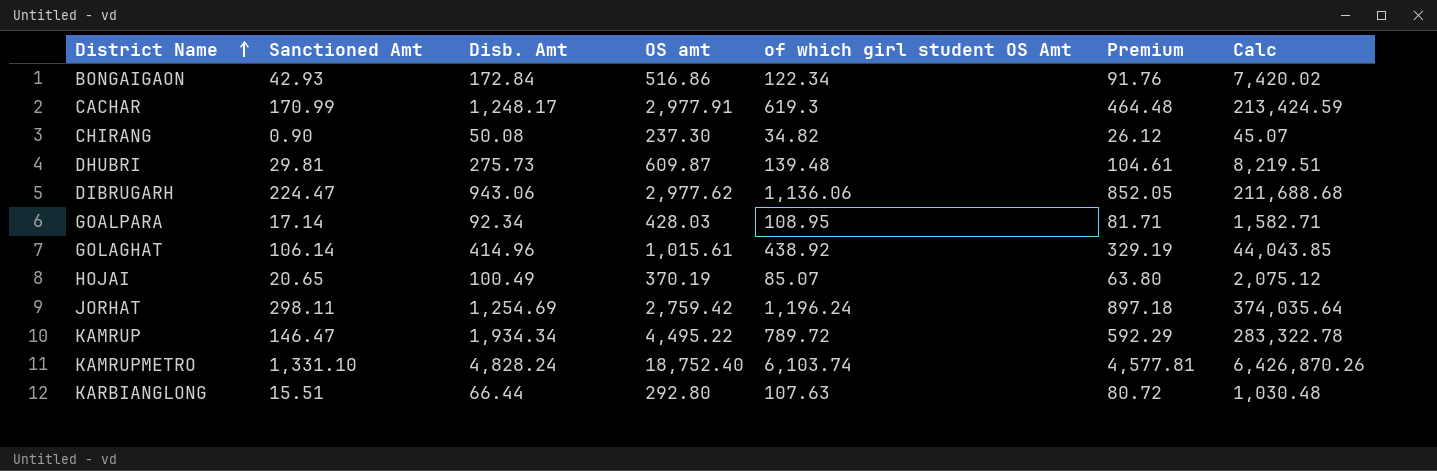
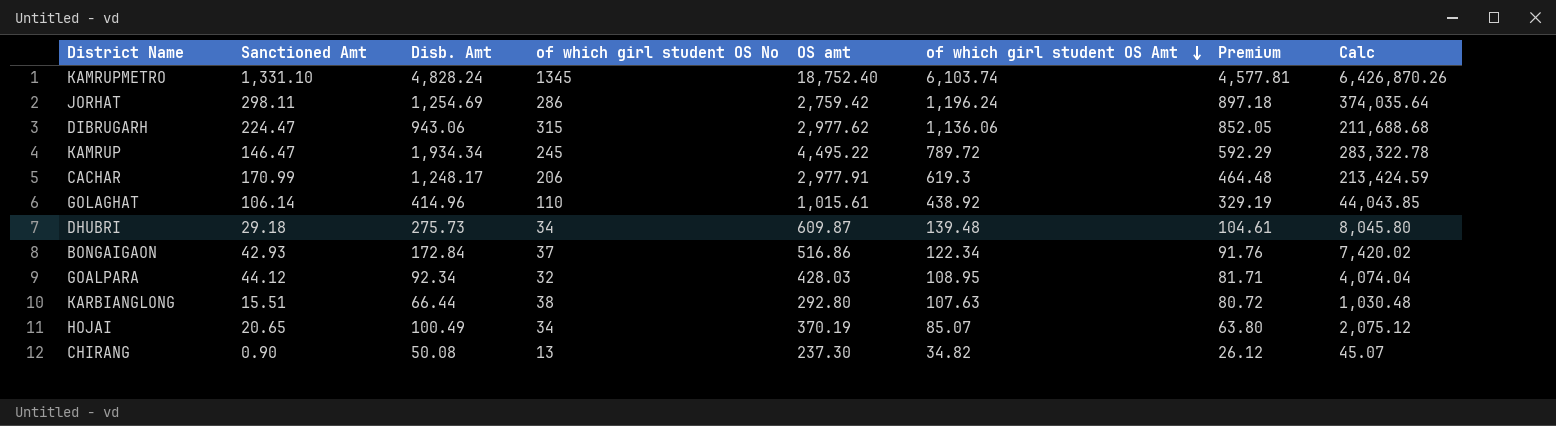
row order: District Name ascending -> of which girl student OS Amt descending
column of which girl student OS No | position: none -> 4
DHUBRI | Sanctioned Amt: 29.81 -> 29.18
DHUBRI | Calc: 8,219.51 -> 8,045.80
GOALPARA | Sanctioned Amt: 17.14 -> 44.12
GOALPARA | Calc: 1,582.71 -> 4,074.04

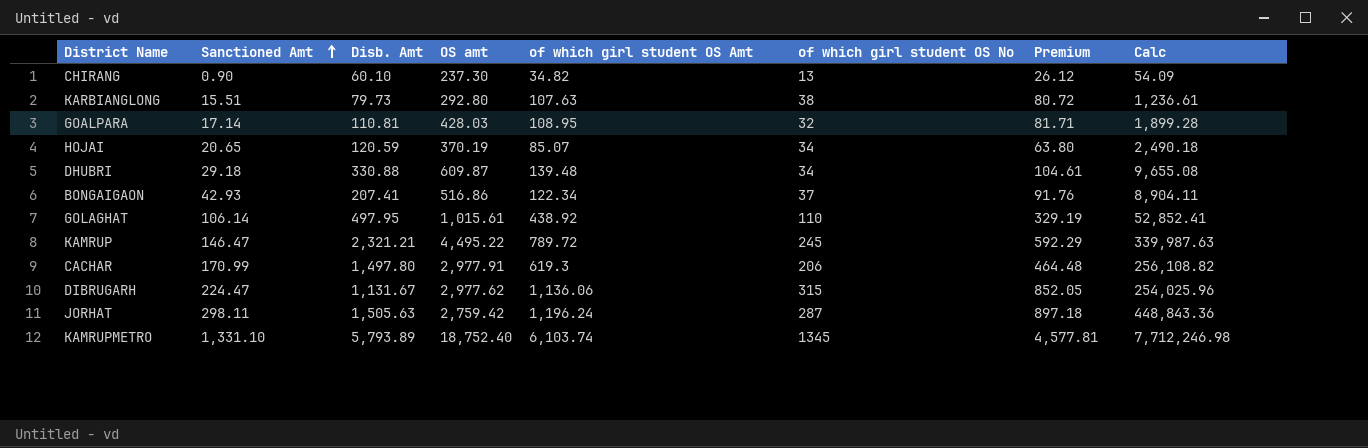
row order: of which girl student OS Amt descending -> Sanctioned Amt ascending
column of which girl student OS No | position: 4 -> 6
CHIRANG | Disb. Amt: 50.08 -> 60.10
CHIRANG | Calc: 45.07 -> 54.09
KARBIANGLONG | Disb. Amt: 66.44 -> 79.73
KARBIANGLONG | Calc: 1,030.48 -> 1,236.61
GOALPARA | Sanctioned Amt: 44.12 -> 17.14
GOALPARA | Disb. Amt: 92.34 -> 110.81
GOALPARA | Calc: 4,074.04 -> 1,899.28
HOJAI | Disb. Amt: 100.49 -> 120.59
HOJAI | Calc: 2,075.12 -> 2,490.18
DHUBRI | Disb. Amt: 275.73 -> 330.88
DHUBRI | Calc: 8,045.80 -> 9,655.08
BONGAIGAON | Disb. Amt: 172.84 -> 207.41
BONGAIGAON | Calc: 7,420.02 -> 8,904.11
GOLAGHAT | Disb. Amt: 414.96 -> 497.95
GOLAGHAT | Calc: 44,043.85 -> 52,852.41
KAMRUP | Disb. Amt: 1,934.34 -> 2,321.21
KAMRUP | Calc: 283,322.78 -> 339,987.63
CACHAR | Disb. Amt: 1,248.17 -> 1,497.80
CACHAR | Calc: 213,424.59 -> 256,108.82
DIBRUGARH | Disb. Amt: 943.06 -> 1,131.67
DIBRUGARH | Calc: 211,688.68 -> 254,025.96
JORHAT | Disb. Amt: 1,254.69 -> 1,505.63
JORHAT | of which girl student OS No: 286 -> 287
JORHAT | Calc: 374,035.64 -> 448,843.36
KAMRUPMETRO | Disb. Amt: 4,828.24 -> 5,793.89
KAMRUPMETRO | Calc: 6,426,870.26 -> 7,712,246.98

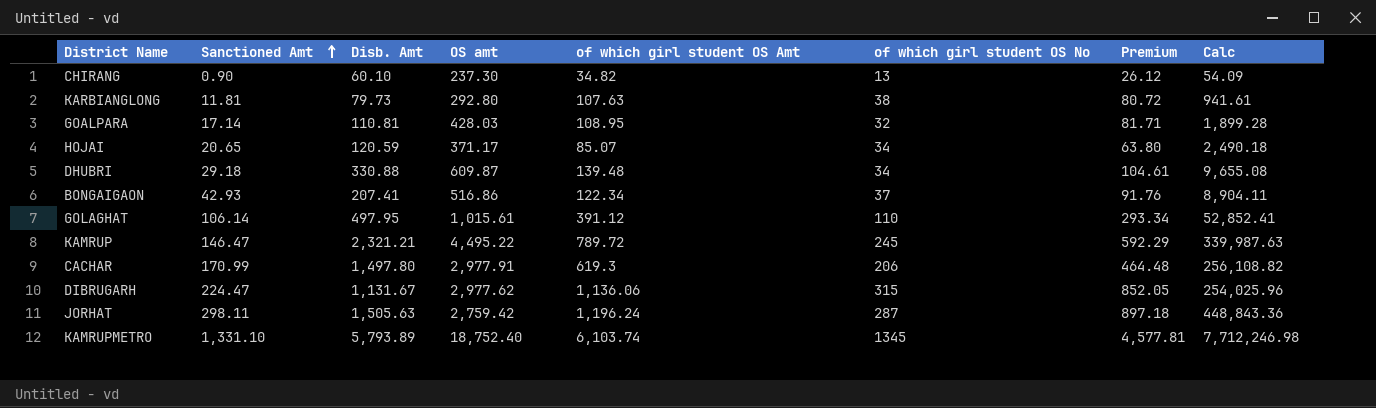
KARBIANGLONG | Sanctioned Amt: 15.51 -> 11.81
KARBIANGLONG | Calc: 1,236.61 -> 941.61
HOJAI | OS amt: 370.19 -> 371.17
GOLAGHAT | of which girl student OS Amt: 438.92 -> 391.12
GOLAGHAT | Premium: 329.19 -> 293.34

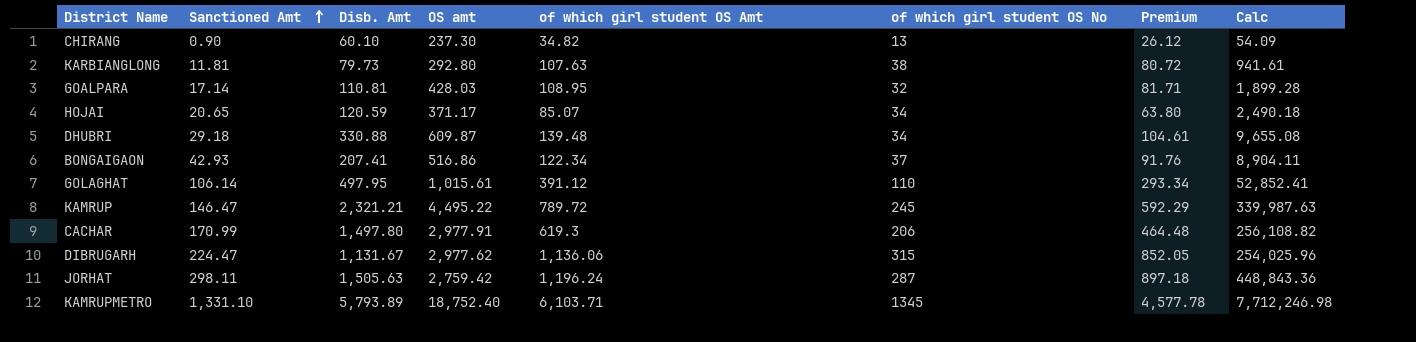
KAMRUPMETRO | of which girl student OS Amt: 6,103.74 -> 6,103.71
KAMRUPMETRO | Premium: 4,577.81 -> 4,577.78

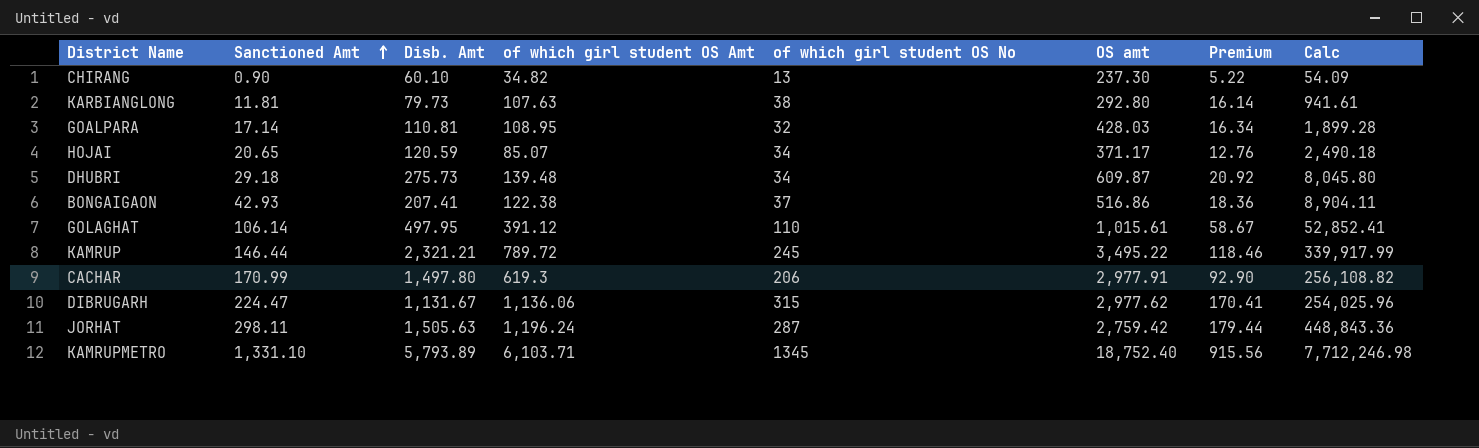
column OS amt | position: 4 -> 6
column Premium | formula: [of which girl student OS Amt] * 0.75 -> [of which girl student OS Amt] * 0.15
DHUBRI | Disb. Amt: 330.88 -> 275.73
DHUBRI | Calc: 9,655.08 -> 8,045.80
BONGAIGAON | of which girl student OS Amt: 122.34 -> 122.38
KAMRUP | Sanctioned Amt: 146.47 -> 146.44
KAMRUP | OS amt: 4,495.22 -> 3,495.22
KAMRUP | Calc: 339,987.63 -> 339,917.99

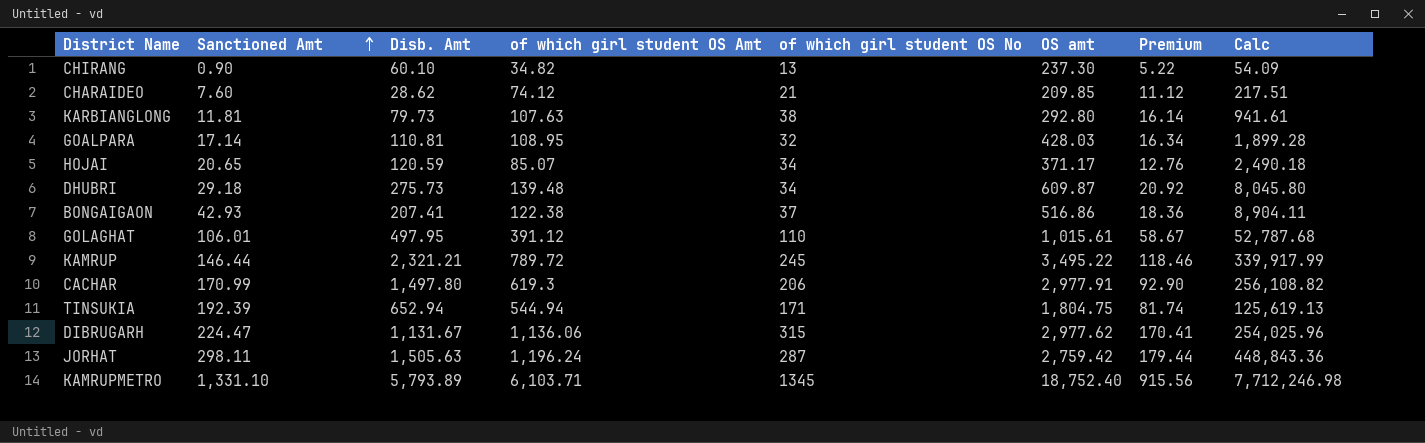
row CHARAIDEO: none -> 7.60 | 28.62 | 74.12 | 21 | 209.85 | 11.12 | 217.51
GOLAGHAT | Sanctioned Amt: 106.14 -> 106.01
GOLAGHAT | Calc: 52,852.41 -> 52,787.68
row TINSUKIA: none -> 192.39 | 652.94 | 544.94 | 171 | 1,804.75 | 81.74 | 125,619.13

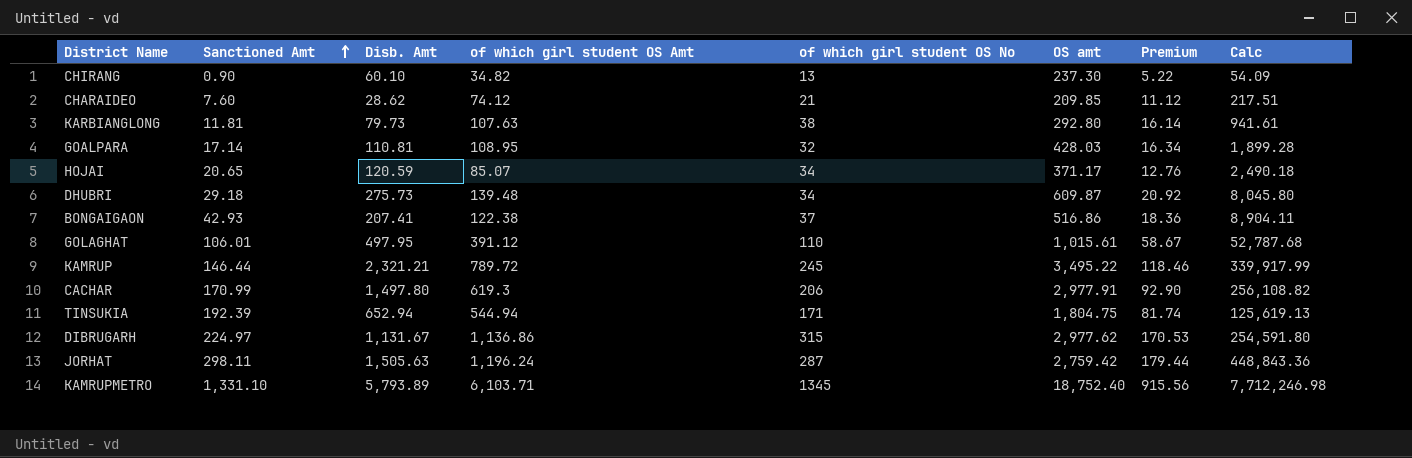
DIBRUGARH | Sanctioned Amt: 224.47 -> 224.97
DIBRUGARH | of which girl student OS Amt: 1,136.06 -> 1,136.86
DIBRUGARH | Premium: 170.41 -> 170.53
DIBRUGARH | Calc: 254,025.96 -> 254,591.80

